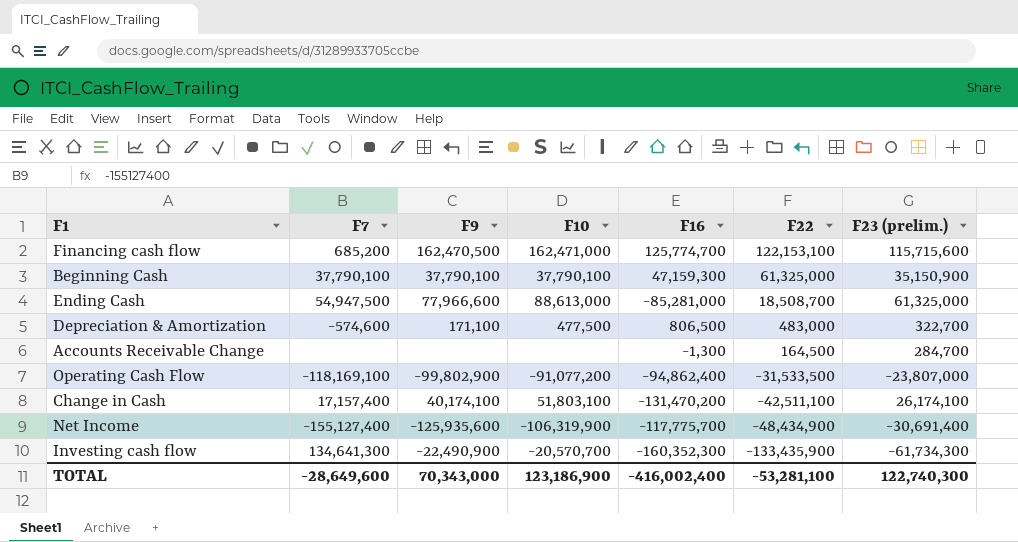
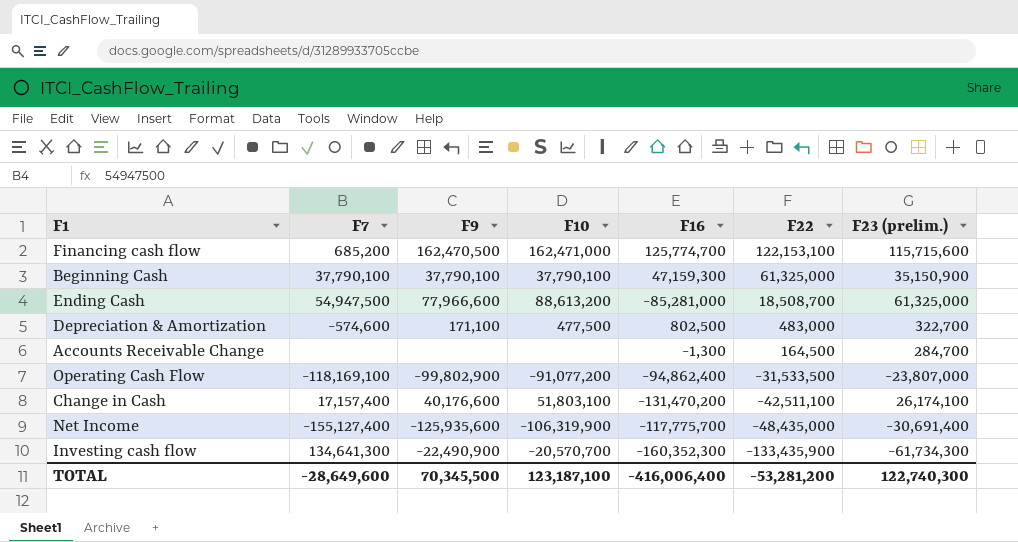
Ending Cash | F10: 88,613,000 -> 88,613,200
Depreciation & Amortization | F16: 806,500 -> 802,500
Change in Cash | F9: 40,174,100 -> 40,176,600
Net Income | F22: -48,434,900 -> -48,435,000
TOTAL | F9: 70,343,000 -> 70,345,500
TOTAL | F10: 123,186,900 -> 123,187,100
TOTAL | F16: -416,002,400 -> -416,006,400
TOTAL | F22: -53,281,100 -> -53,281,200

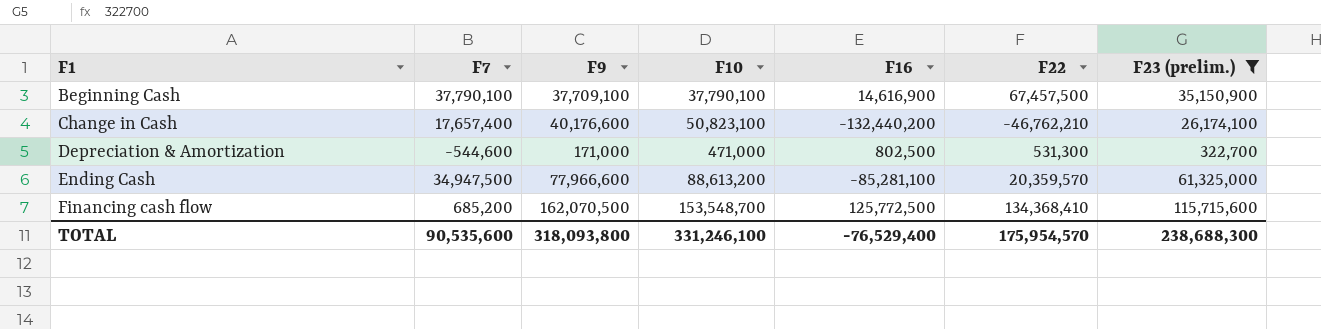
filter: none -> F23 (prelim.) >= 322,700
row order: F22 descending -> F1 ascending
Beginning Cash | F9: 37,790,100 -> 37,709,100
Beginning Cash | F16: 47,159,300 -> 14,616,900
Beginning Cash | F22: 61,325,000 -> 67,457,500
Change in Cash | F7: 17,157,400 -> 17,657,400
Change in Cash | F10: 51,803,100 -> 50,823,100
Change in Cash | F16: -131,470,200 -> -132,440,200
Change in Cash | F22: -42,511,100 -> -46,762,210
Depreciation & Amortization | F7: -574,600 -> -544,600
Depreciation & Amortization | F9: 171,100 -> 171,000
Depreciation & Amortization | F10: 477,500 -> 471,000
Depreciation & Amortization | F22: 483,000 -> 531,300
Ending Cash | F7: 54,947,500 -> 34,947,500
Ending Cash | F16: -85,281,000 -> -85,281,100
Ending Cash | F22: 18,508,700 -> 20,359,570
Financing cash flow | F9: 162,470,500 -> 162,070,500
Financing cash flow | F10: 162,471,000 -> 153,548,700
Financing cash flow | F16: 125,774,700 -> 125,772,500
Financing cash flow | F22: 122,153,100 -> 134,368,410
TOTAL | F7: -28,649,600 -> 90,535,600
TOTAL | F9: 70,345,500 -> 318,093,800
TOTAL | F10: 123,187,100 -> 331,246,100
TOTAL | F16: -416,006,400 -> -76,529,400
TOTAL | F22: -53,281,200 -> 175,954,570
TOTAL | F23 (prelim.): 122,740,300 -> 238,688,300

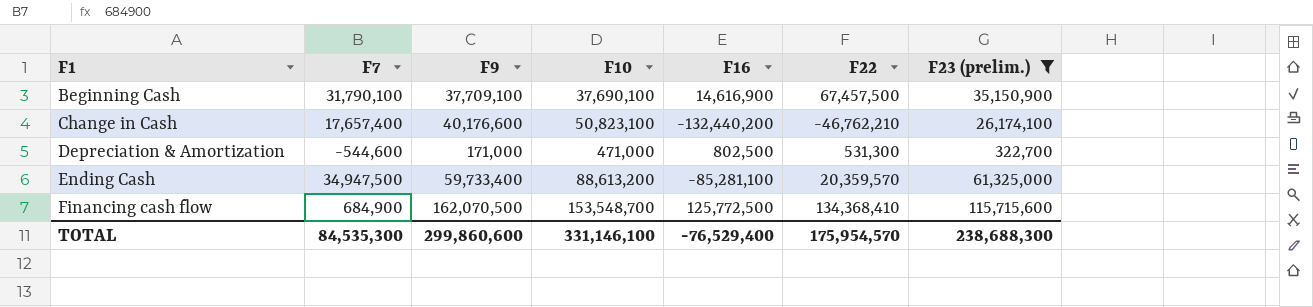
Beginning Cash | F7: 37,790,100 -> 31,790,100
Beginning Cash | F10: 37,790,100 -> 37,690,100
Ending Cash | F9: 77,966,600 -> 59,733,400
Financing cash flow | F7: 685,200 -> 684,900
TOTAL | F7: 90,535,600 -> 84,535,300
TOTAL | F9: 318,093,800 -> 299,860,600
TOTAL | F10: 331,246,100 -> 331,146,100

